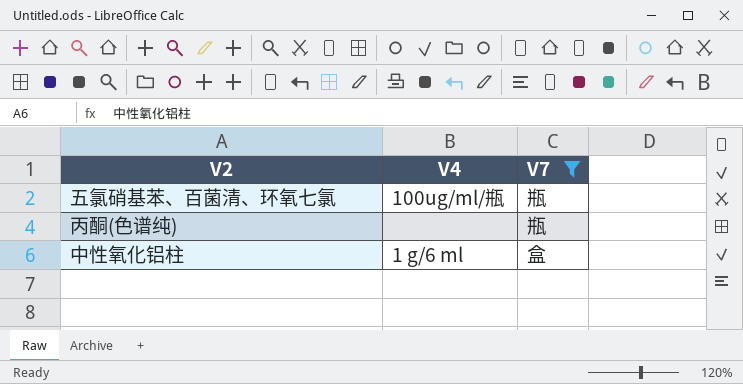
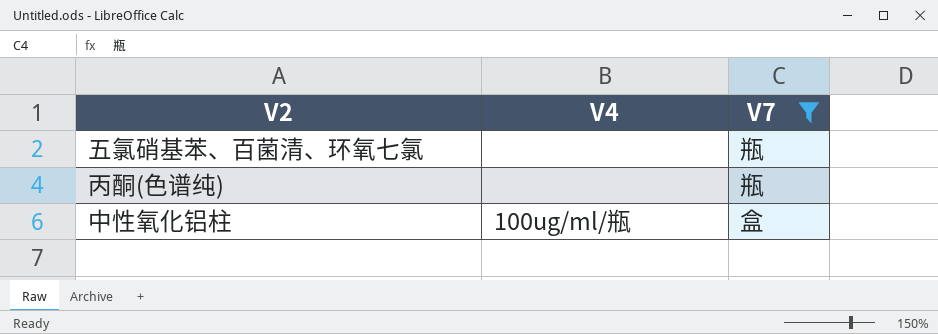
五氯硝基苯、百菌清、环氧七氯 | V4: 100ug/ml/瓶 -> none
中性氧化铝柱 | V4: 1 g/6 ml -> 100ug/ml/瓶

